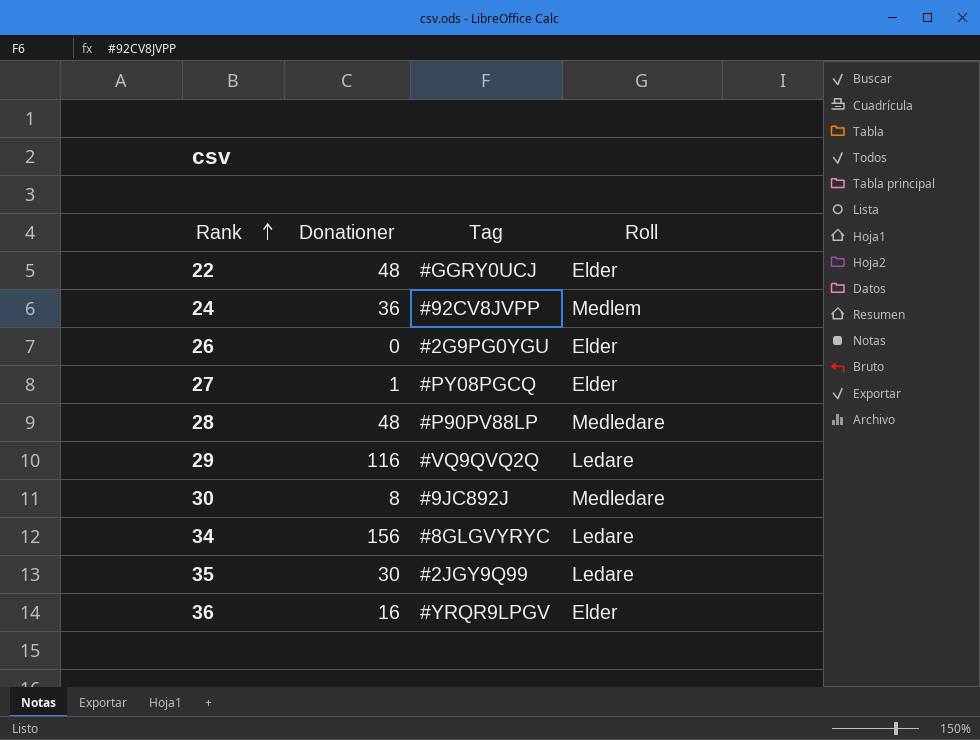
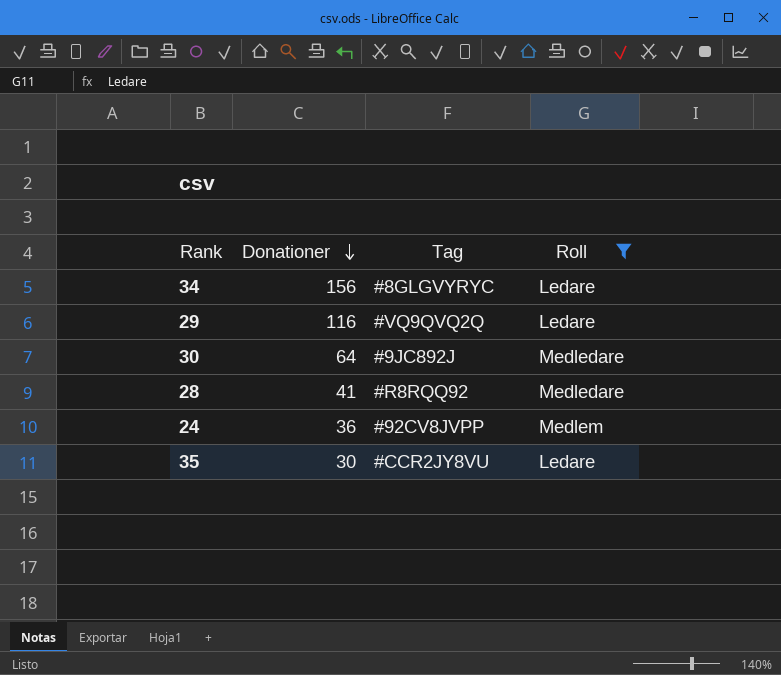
filter: none -> Roll != Elder
row order: Rank ascending -> Donationer descending
30 | Donationer: 8 -> 64
28 | Donationer: 48 -> 41
28 | Tag: #P90PV88LP -> #R8RQQ92
35 | Tag: #2JGY9Q99 -> #CCR2JY8VU

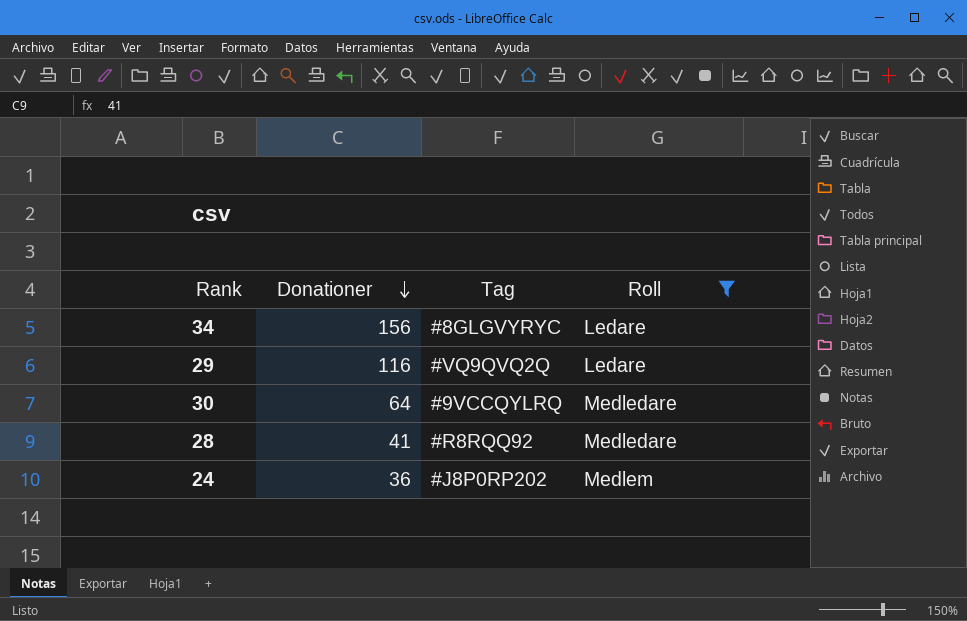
row 35: 30 | #CCR2JY8VU | Ledare -> none
30 | Tag: #9JC892J -> #9VCCQYLRQ
24 | Tag: #92CV8JVPP -> #J8P0RP202

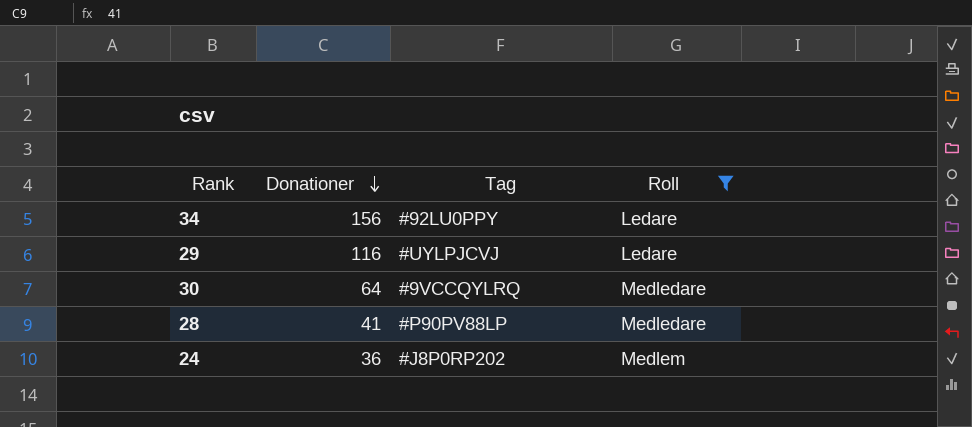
34 | Tag: #8GLGVYRYC -> #92LU0PPY
29 | Tag: #VQ9QVQ2Q -> #UYLPJCVJ
28 | Tag: #R8RQQ92 -> #P90PV88LP

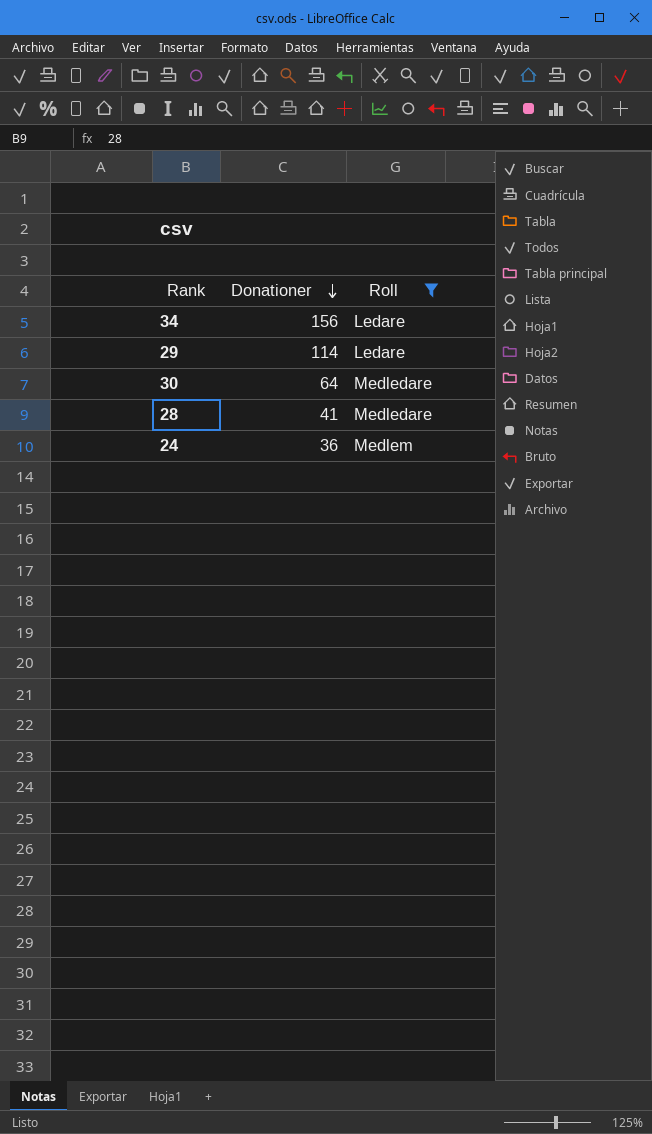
column Tag | position: 3 -> none
29 | Donationer: 116 -> 114

